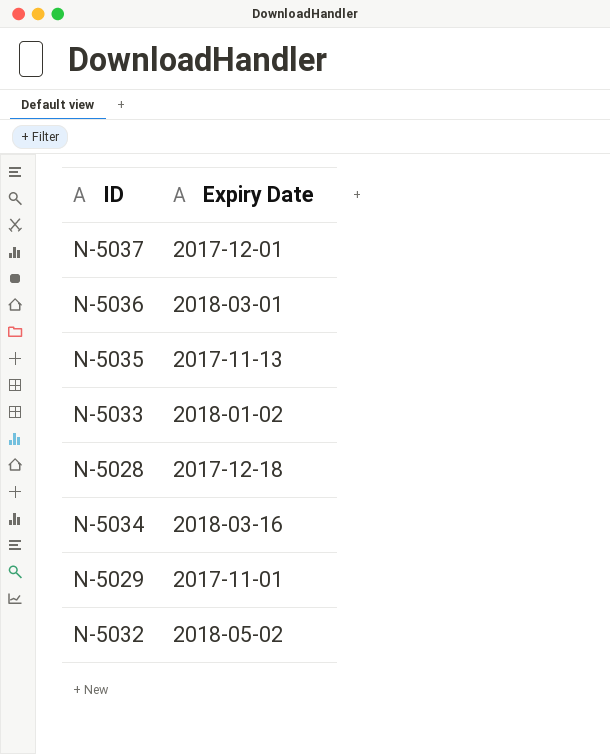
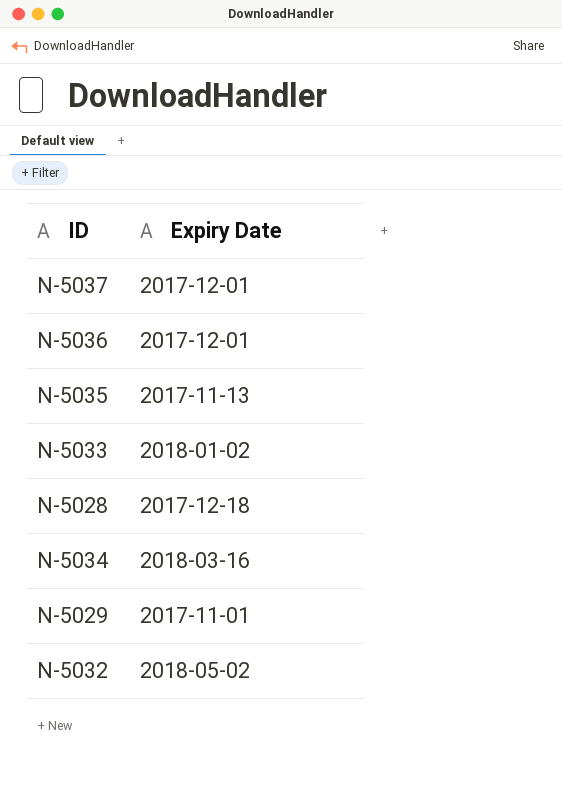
N-5036 | Expiry Date: 2018-03-01 -> 2017-12-01

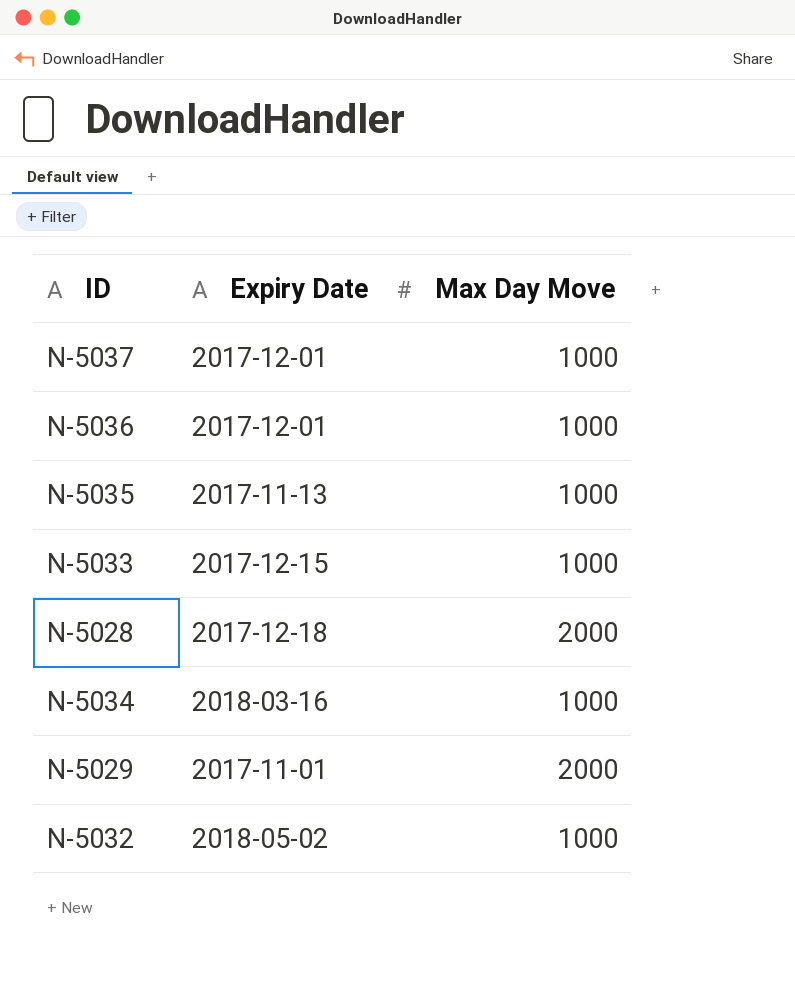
column Max Day Move | position: none -> 3
N-5033 | Expiry Date: 2018-01-02 -> 2017-12-15

